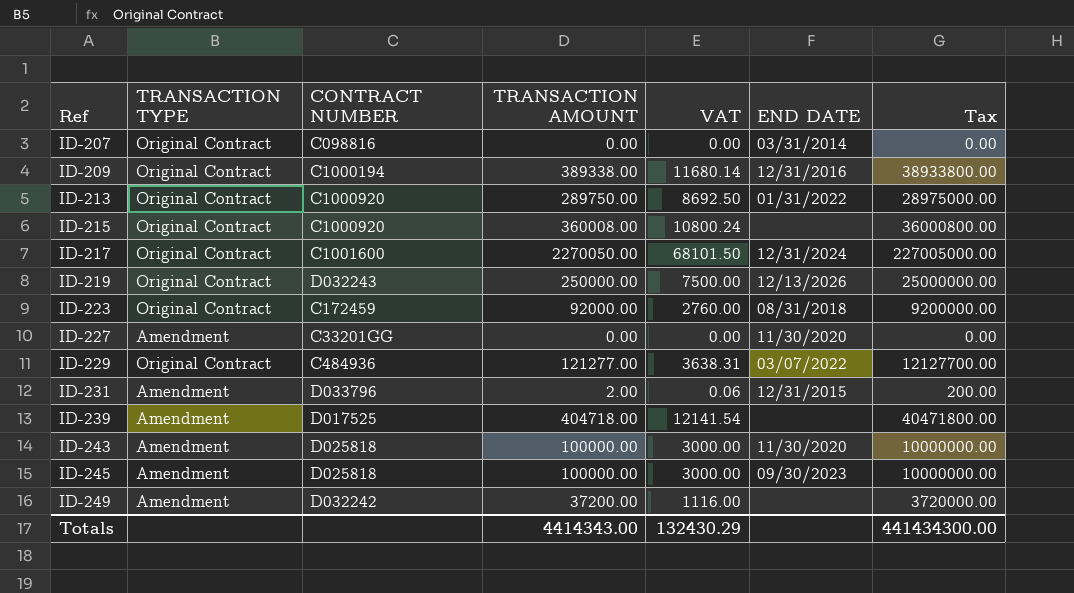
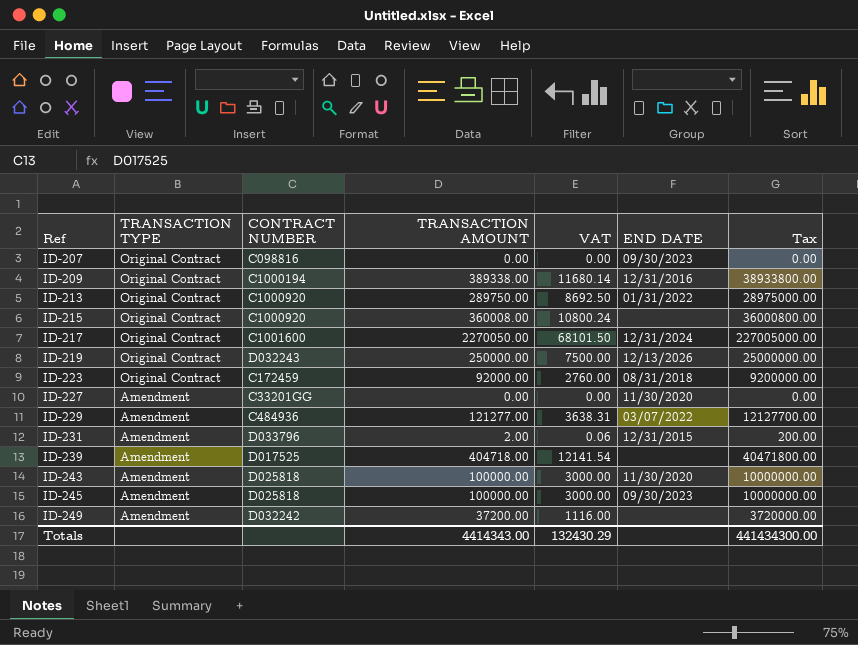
ID-207 | END DATE: 03/31/2014 -> 09/30/2023
ID-229 | TRANSACTION TYPE: Original Contract -> Amendment

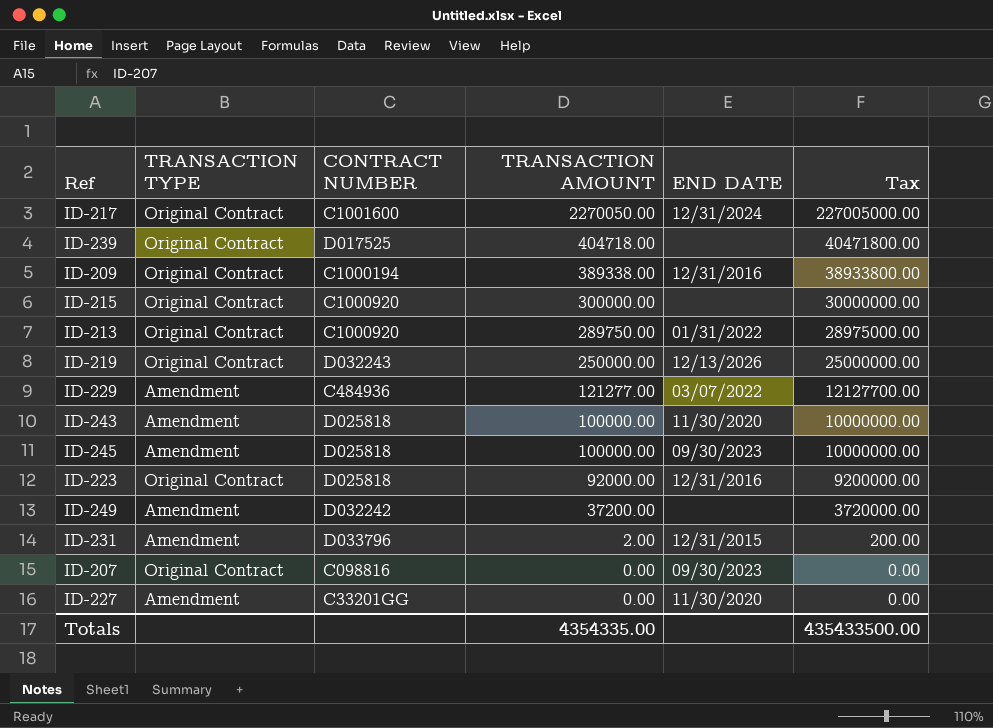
row order: Ref ascending -> TRANSACTION AMOUNT descending
column VAT | formula: [TRANSACTION AMOUNT] * 0.03 -> none
ID-239 | TRANSACTION TYPE: Amendment -> Original Contract
ID-215 | TRANSACTION AMOUNT: 360008.00 -> 300000.00
ID-215 | Tax: 36000800.00 -> 30000000.00
ID-223 | CONTRACT NUMBER: C172459 -> D025818
ID-223 | END DATE: 08/31/2018 -> 12/31/2016
Totals | TRANSACTION AMOUNT: 4414343.00 -> 4354335.00
Totals | Tax: 441434300.00 -> 435433500.00

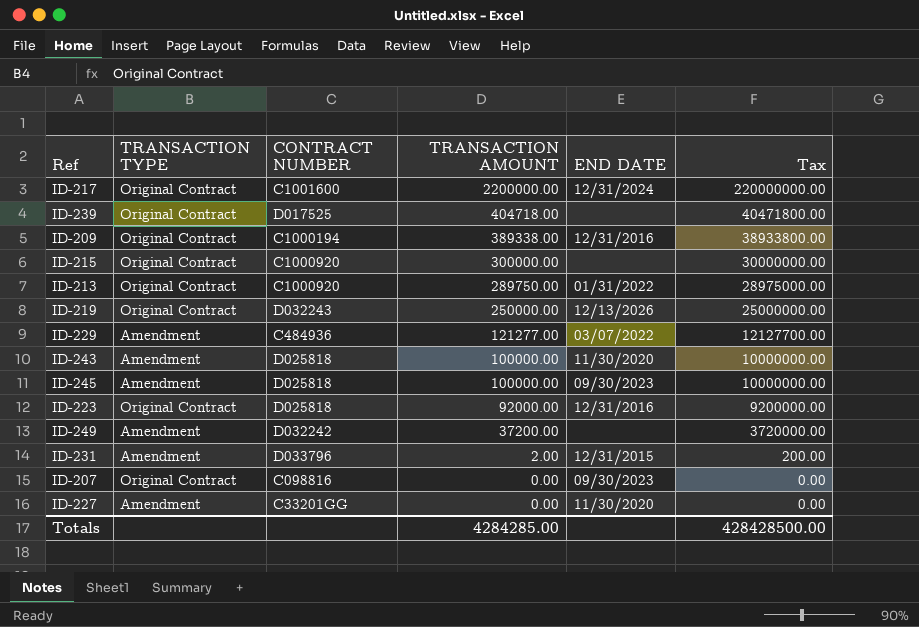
ID-217 | TRANSACTION AMOUNT: 2270050.00 -> 2200000.00
ID-217 | Tax: 227005000.00 -> 220000000.00
Totals | TRANSACTION AMOUNT: 4354335.00 -> 4284285.00
Totals | Tax: 435433500.00 -> 428428500.00

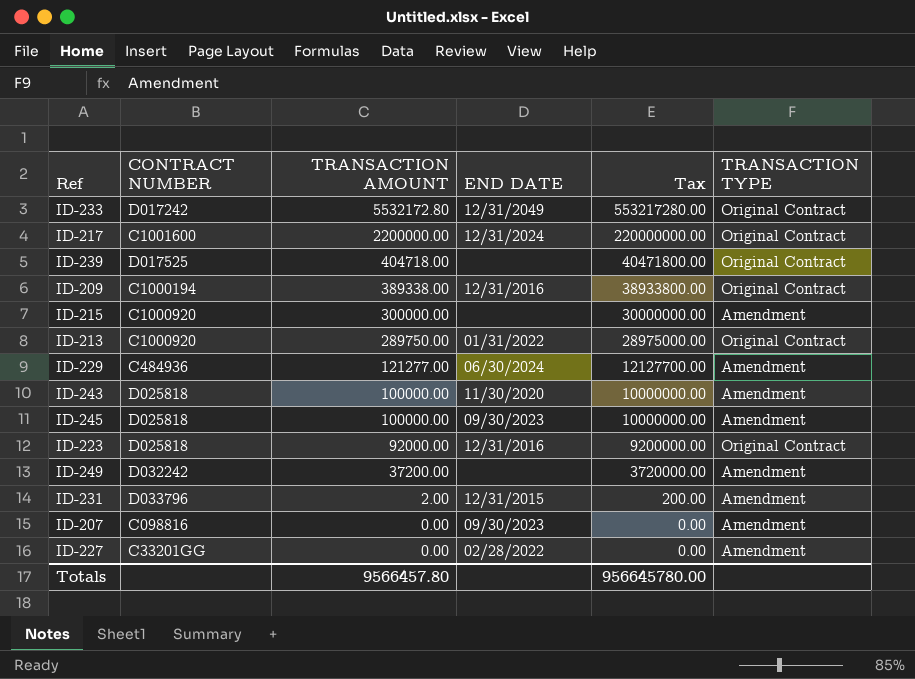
column TRANSACTION TYPE | position: 2 -> 6
row ID-219: Original Contract | D032243 | 250000.00 | 12/13/2026 | 25000000.00 -> none
row ID-233: none -> D017242 | 5532172.80 | 12/31/2049 | 553217280.00 | Original Contract
ID-215 | TRANSACTION TYPE: Original Contract -> Amendment
ID-229 | END DATE: 03/07/2022 -> 06/30/2024
ID-207 | TRANSACTION TYPE: Original Contract -> Amendment
ID-227 | END DATE: 11/30/2020 -> 02/28/2022
Totals | TRANSACTION AMOUNT: 4284285.00 -> 9566457.80
Totals | Tax: 428428500.00 -> 956645780.00

